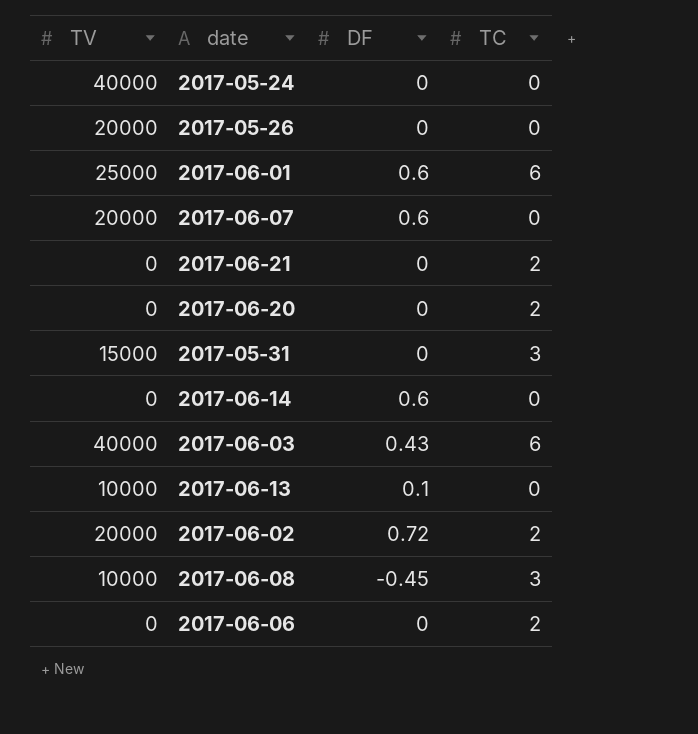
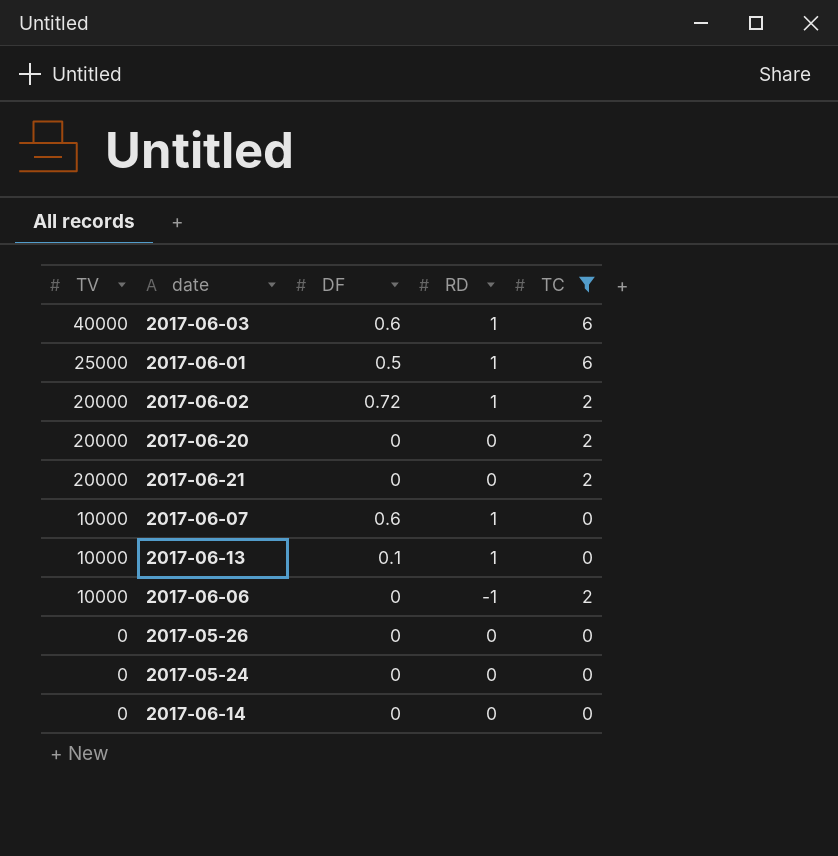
filter: none -> TC != 3
row order: none -> TV descending
column RD | position: none -> 4
2017-06-03 | DF: 0.43 -> 0.6
2017-06-01 | DF: 0.6 -> 0.5
2017-06-20 | TV: 0 -> 20000
2017-06-21 | TV: 0 -> 20000
2017-06-07 | TV: 20000 -> 10000
2017-06-06 | TV: 0 -> 10000
2017-05-26 | TV: 20000 -> 0
2017-05-24 | TV: 40000 -> 0
2017-06-14 | DF: 0.6 -> 0

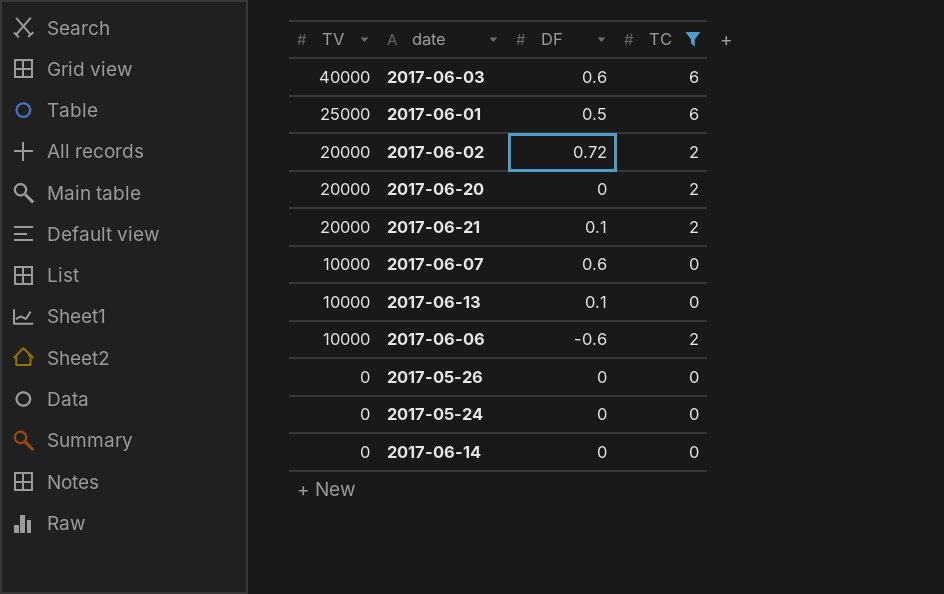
column RD | position: 4 -> none
2017-06-21 | DF: 0 -> 0.1
2017-06-06 | DF: 0 -> -0.6

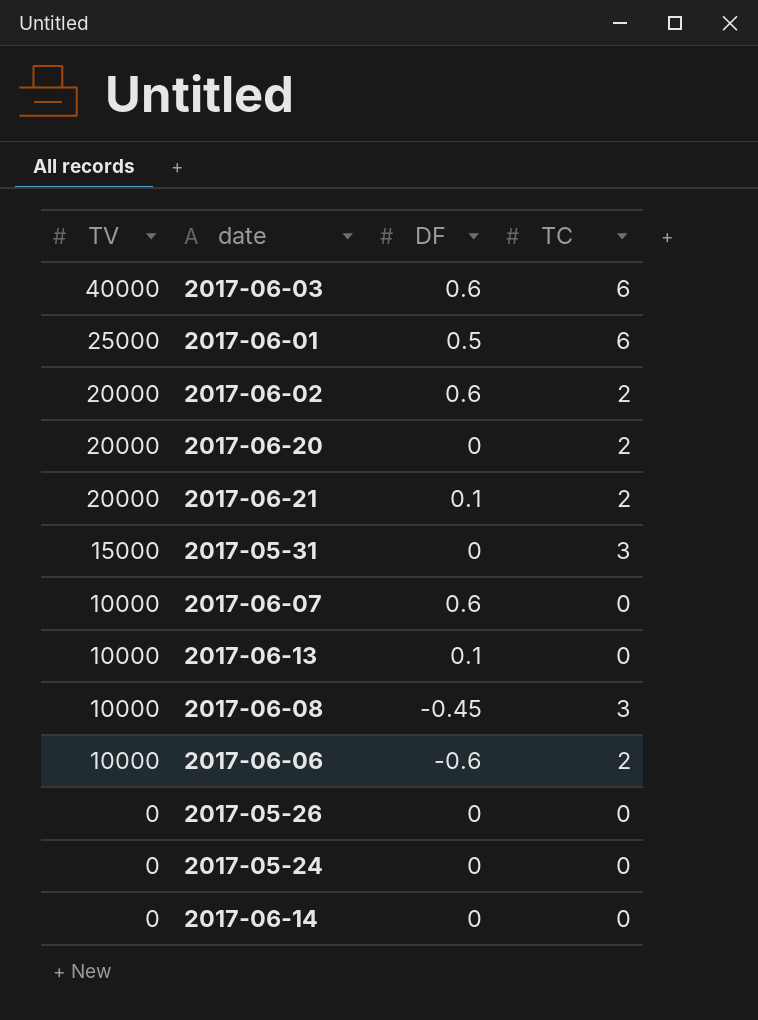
filter: TC != 3 -> none
2017-06-02 | DF: 0.72 -> 0.6

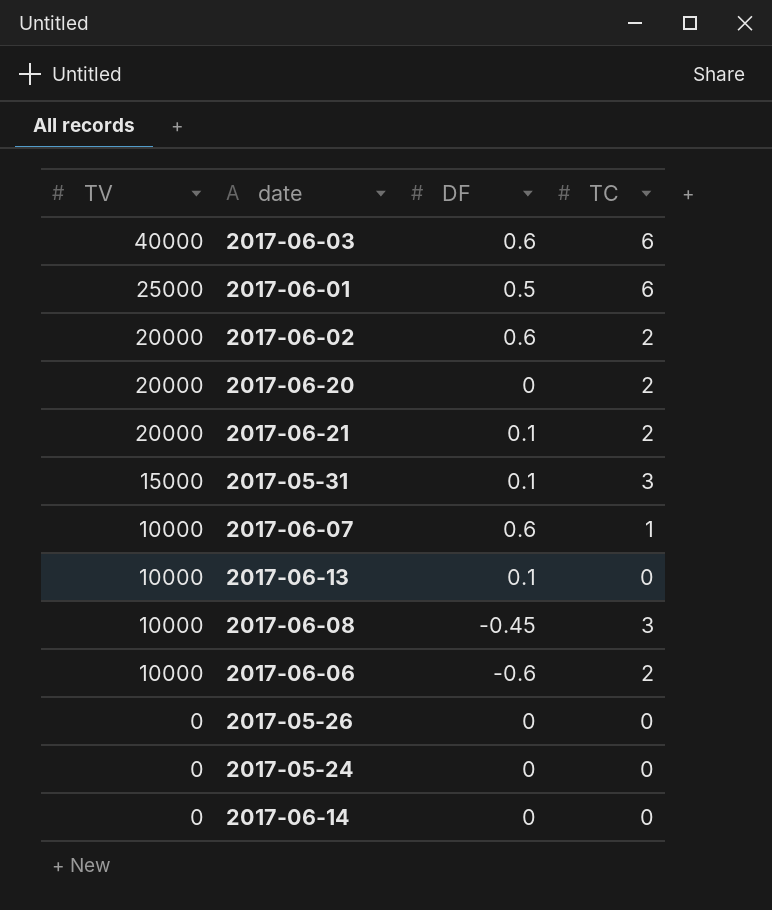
2017-05-31 | DF: 0 -> 0.1
2017-06-07 | TC: 0 -> 1

